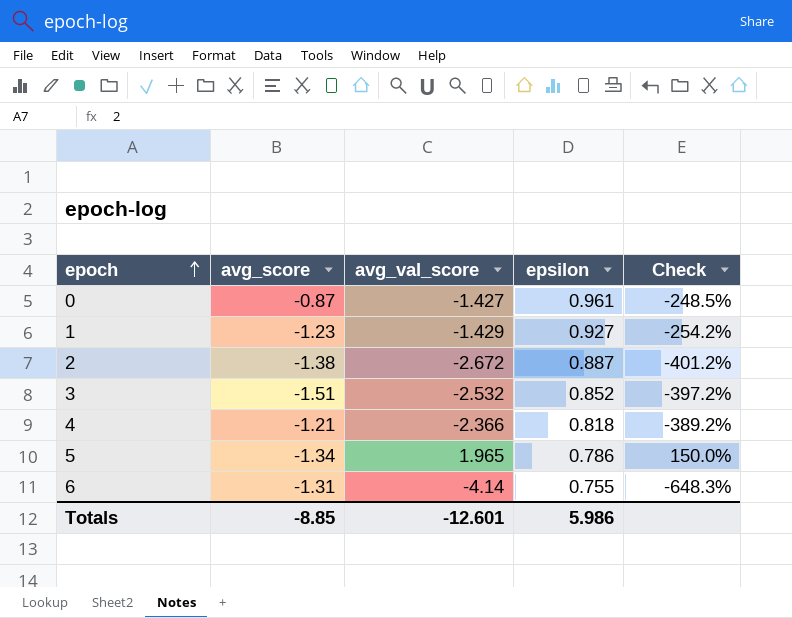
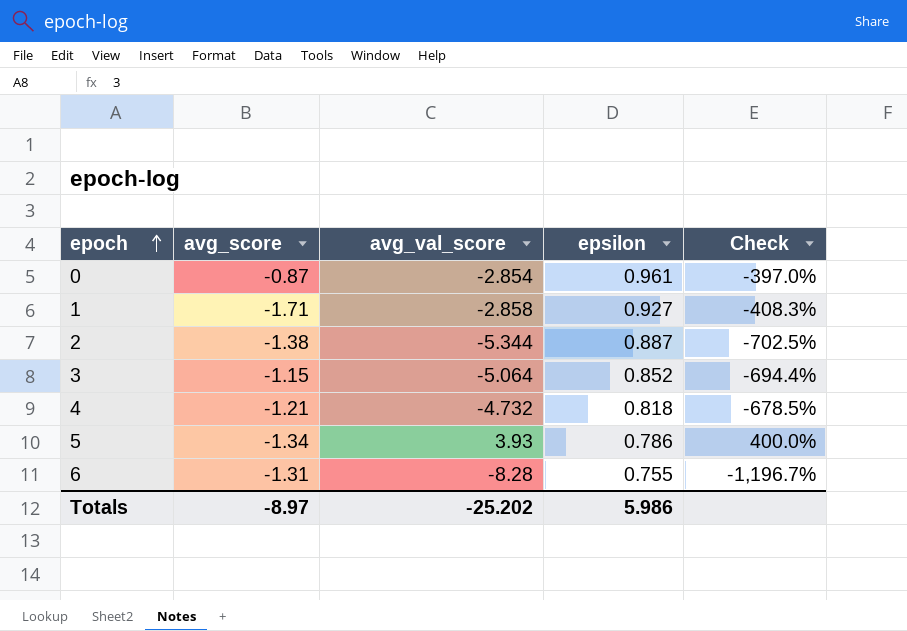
0 | avg_val_score: -1.427 -> -2.854
0 | Check: -248.5% -> -397.0%
1 | avg_score: -1.23 -> -1.71
1 | avg_val_score: -1.429 -> -2.858
1 | Check: -254.2% -> -408.3%
2 | avg_val_score: -2.672 -> -5.344
2 | Check: -401.2% -> -702.5%
3 | avg_score: -1.51 -> -1.15
3 | avg_val_score: -2.532 -> -5.064
3 | Check: -397.2% -> -694.4%
4 | avg_val_score: -2.366 -> -4.732
4 | Check: -389.2% -> -678.5%
5 | avg_val_score: 1.965 -> 3.93
5 | Check: 150.0% -> 400.0%
6 | avg_val_score: -4.14 -> -8.28
6 | Check: -648.3% -> -1,196.7%
Totals | avg_score: -8.85 -> -8.97
Totals | avg_val_score: -12.601 -> -25.202

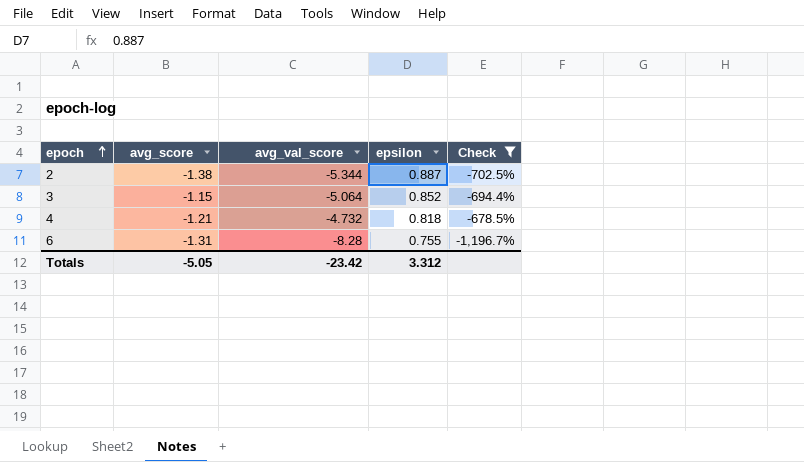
filter: none -> Check <= -678.5%
Totals | avg_score: -8.97 -> -5.05
Totals | avg_val_score: -25.202 -> -23.42
Totals | epsilon: 5.986 -> 3.312

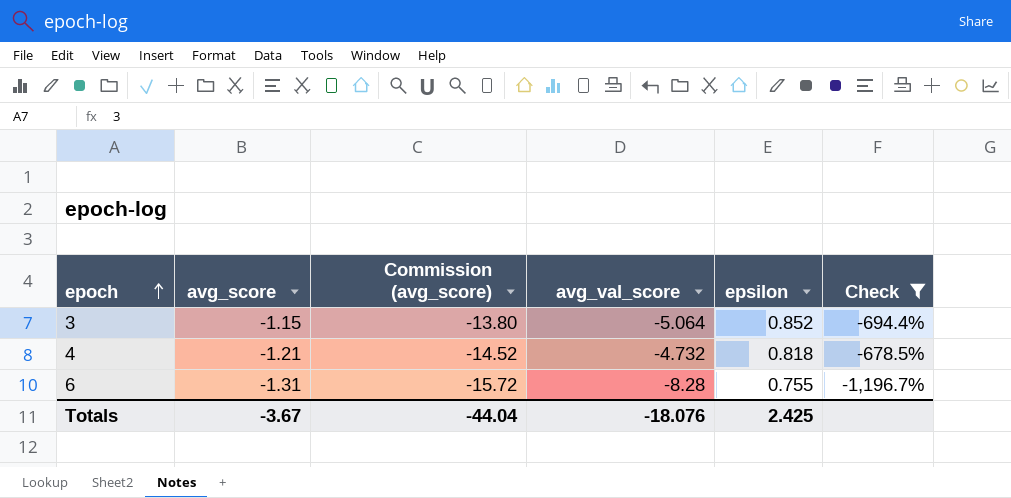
column Commission (avg_score) | formula: none -> [avg_score] * 12
row 2: -1.38 | -5.344 | 0.887 | -702.5% -> none
Totals | avg_score: -5.05 -> -3.67
Totals | avg_val_score: -23.42 -> -18.076
Totals | epsilon: 3.312 -> 2.425

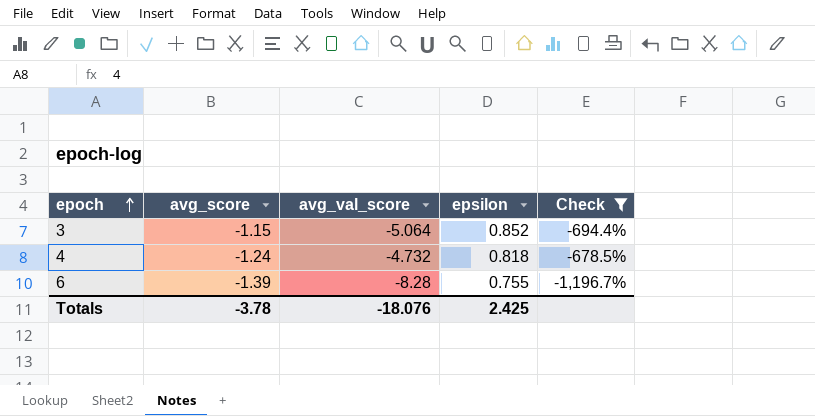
column Commission (avg_score) | formula: [avg_score] * 12 -> none
4 | avg_score: -1.21 -> -1.24
6 | avg_score: -1.31 -> -1.39
Totals | avg_score: -3.67 -> -3.78

